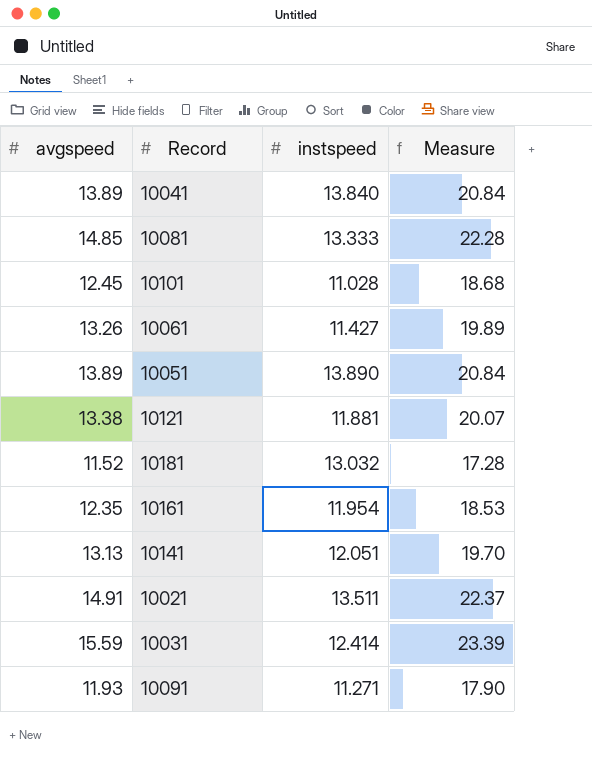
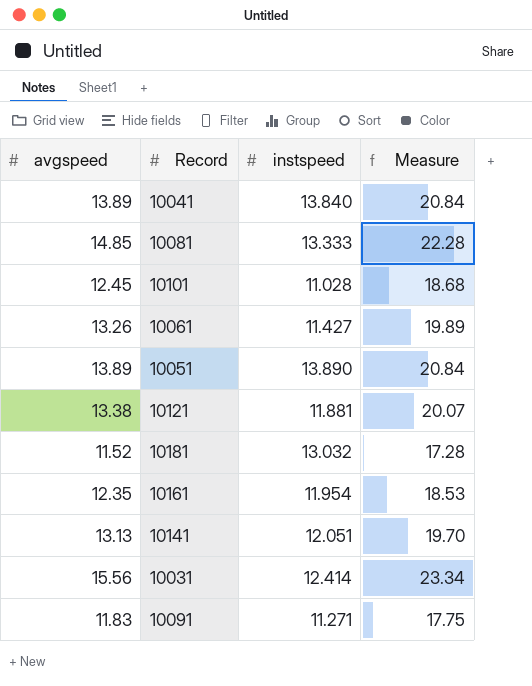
row 10021: 14.91 | 13.511 | 22.37 -> none
10031 | avgspeed: 15.59 -> 15.56
10031 | Measure: 23.39 -> 23.34
10091 | avgspeed: 11.93 -> 11.83
10091 | Measure: 17.90 -> 17.75

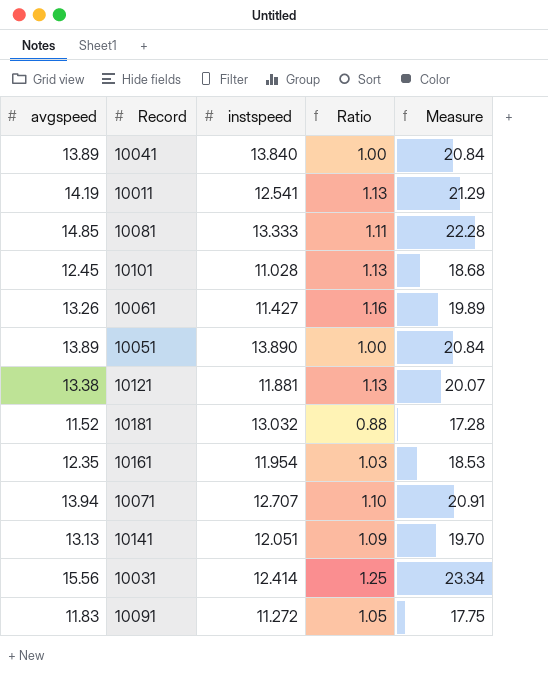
column Ratio | formula: none -> [avgspeed] / [instspeed]
row 10011: none -> 14.19 | 12.541 | 1.13 | 21.29
row 10071: none -> 13.94 | 12.707 | 1.10 | 20.91
10091 | instspeed: 11.271 -> 11.272

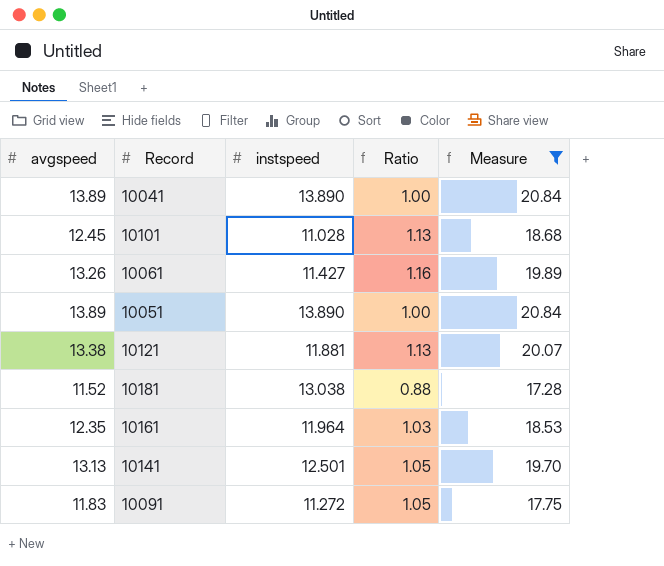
filter: none -> Measure <= 20.84
10041 | instspeed: 13.840 -> 13.890
10181 | instspeed: 13.032 -> 13.038
10161 | instspeed: 11.954 -> 11.964
10141 | instspeed: 12.051 -> 12.501
10141 | Ratio: 1.09 -> 1.05

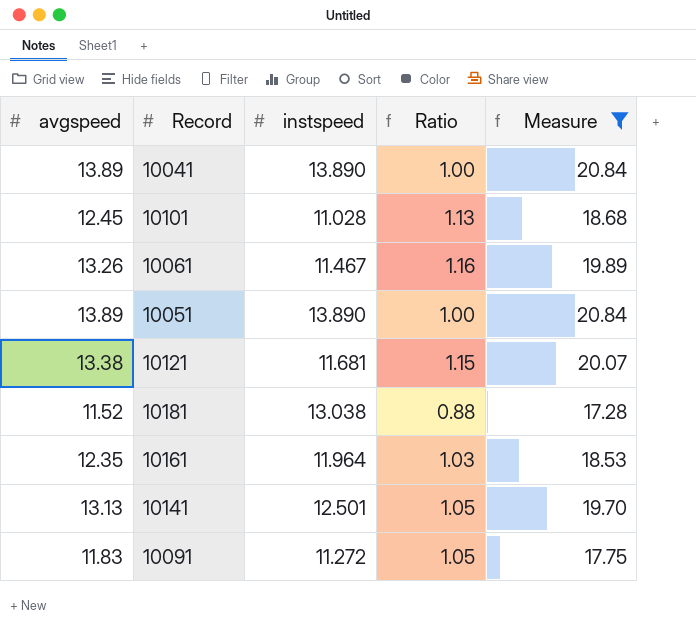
10061 | instspeed: 11.427 -> 11.467
10121 | instspeed: 11.881 -> 11.681
10121 | Ratio: 1.13 -> 1.15

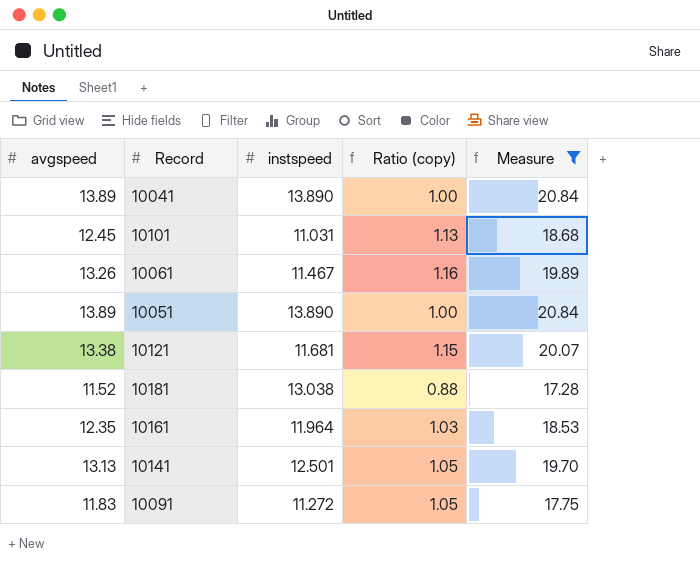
column name: Ratio -> Ratio (copy)
10101 | instspeed: 11.028 -> 11.031

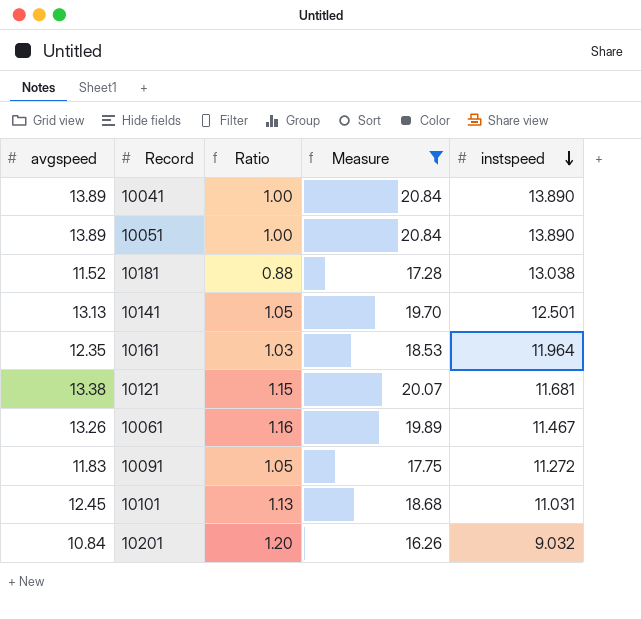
row order: none -> instspeed descending
column name: Ratio (copy) -> Ratio
column instspeed | position: 3 -> 5
row 10201: none -> 10.84 | 1.20 | 16.26 | 9.032

